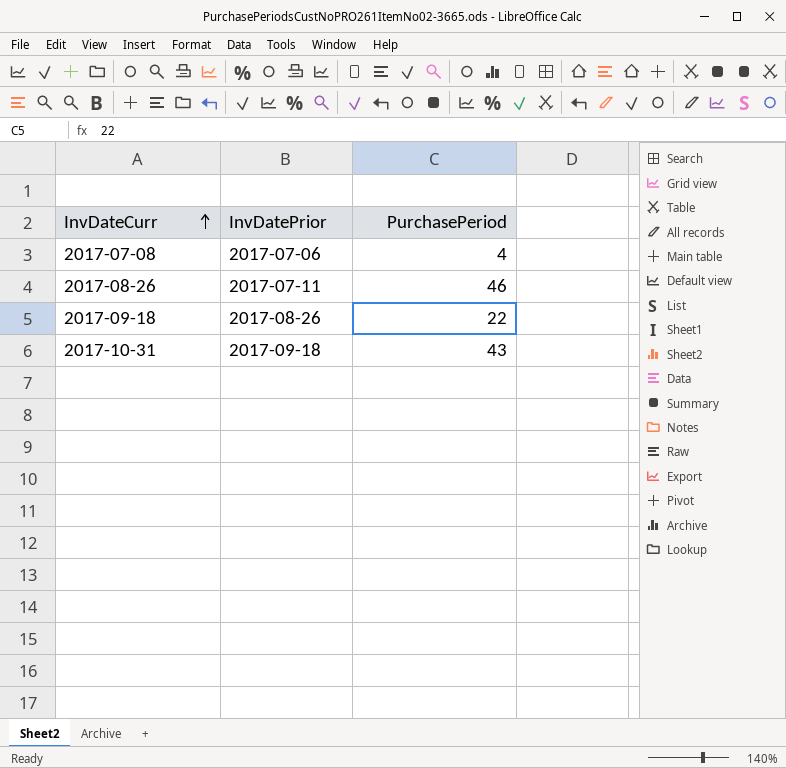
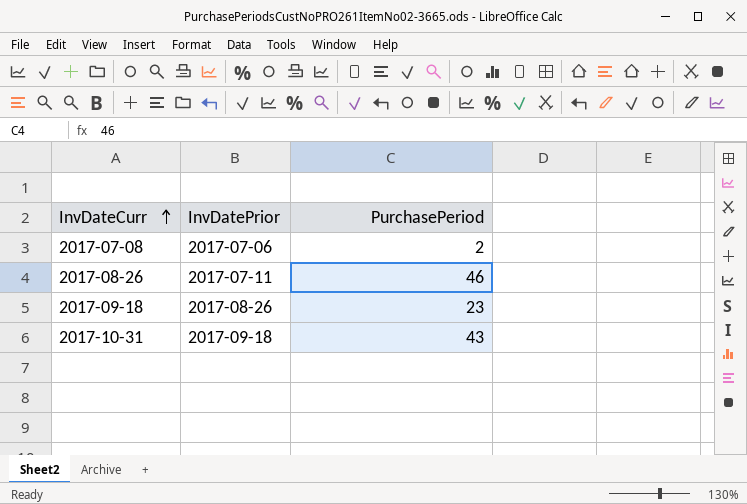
2017-07-08 | PurchasePeriod: 4 -> 2
2017-09-18 | PurchasePeriod: 22 -> 23

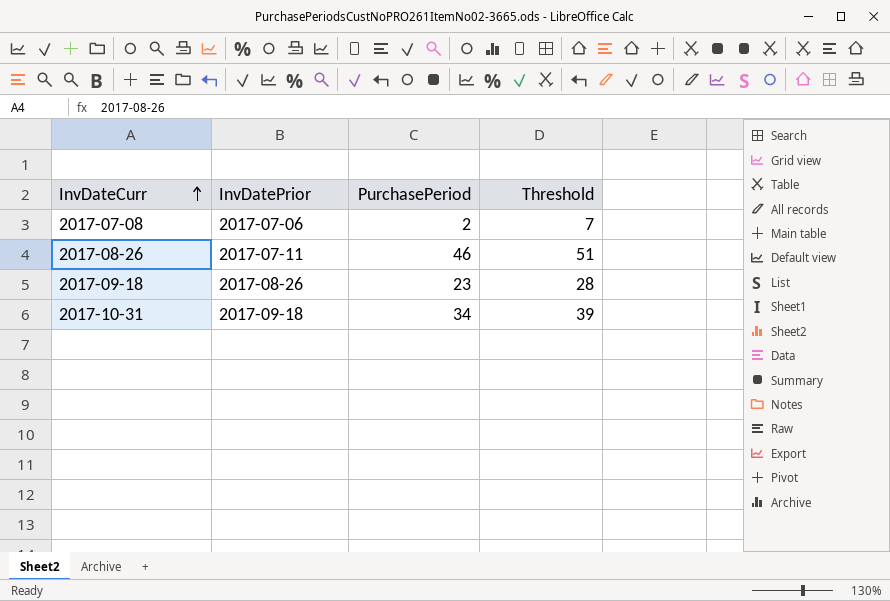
column Threshold | formula: none -> [PurchasePeriod] + 5
2017-10-31 | PurchasePeriod: 43 -> 34

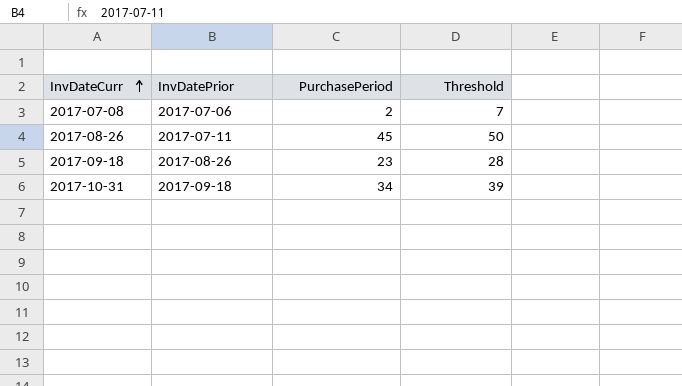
2017-08-26 | PurchasePeriod: 46 -> 45
2017-08-26 | Threshold: 51 -> 50

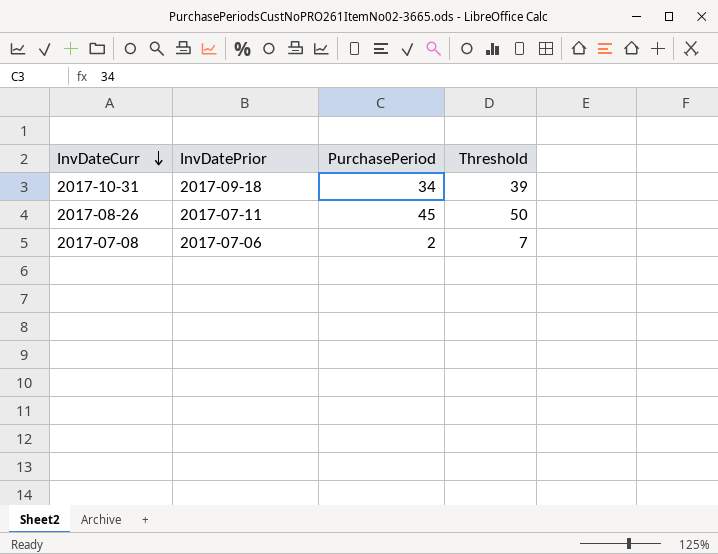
row order: InvDateCurr ascending -> InvDateCurr descending
row 2017-09-18: 2017-08-26 | 23 | 28 -> none

